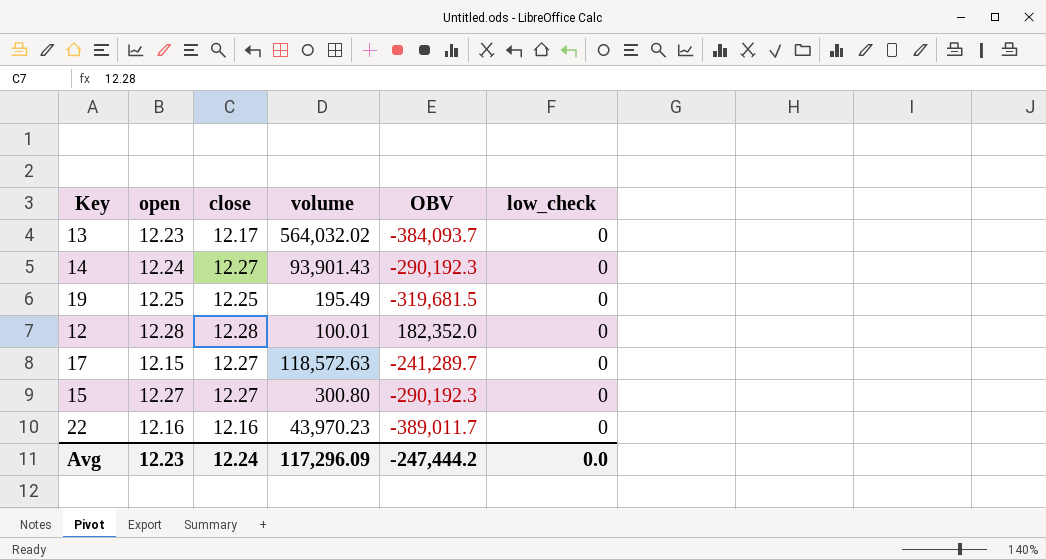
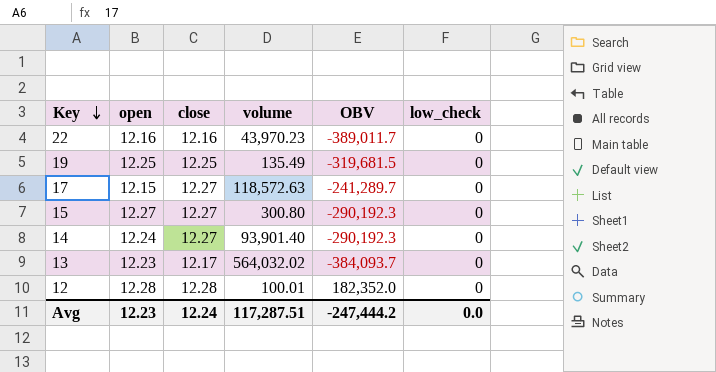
row order: none -> Key descending
19 | volume: 195.49 -> 135.49
14 | volume: 93,901.43 -> 93,901.40
Avg | volume: 117,296.09 -> 117,287.51

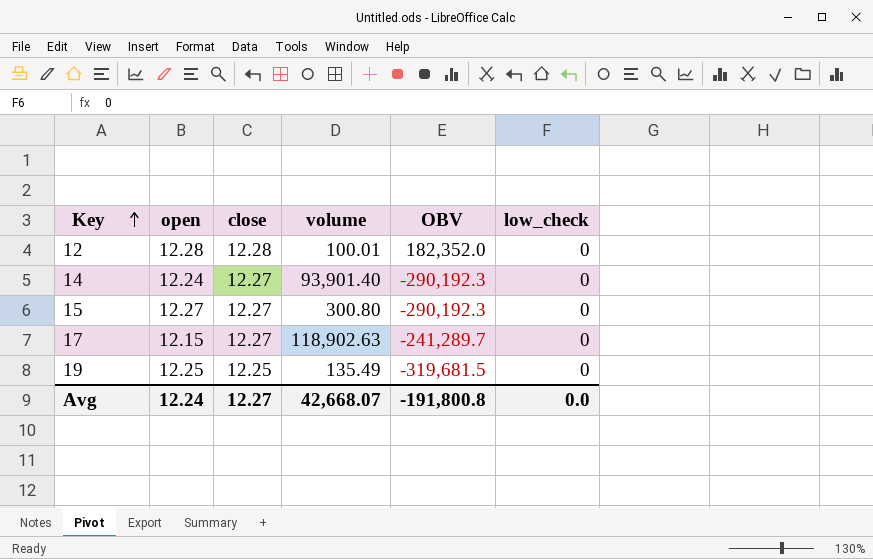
row order: Key descending -> Key ascending
row 22: 12.16 | 12.16 | 43,970.23 | -389,011.7 | 0 -> none
row 13: 12.23 | 12.17 | 564,032.02 | -384,093.7 | 0 -> none
17 | volume: 118,572.63 -> 118,902.63
Avg | open: 12.23 -> 12.24
Avg | close: 12.24 -> 12.27
Avg | volume: 117,287.51 -> 42,668.07
Avg | OBV: -247,444.2 -> -191,800.8

